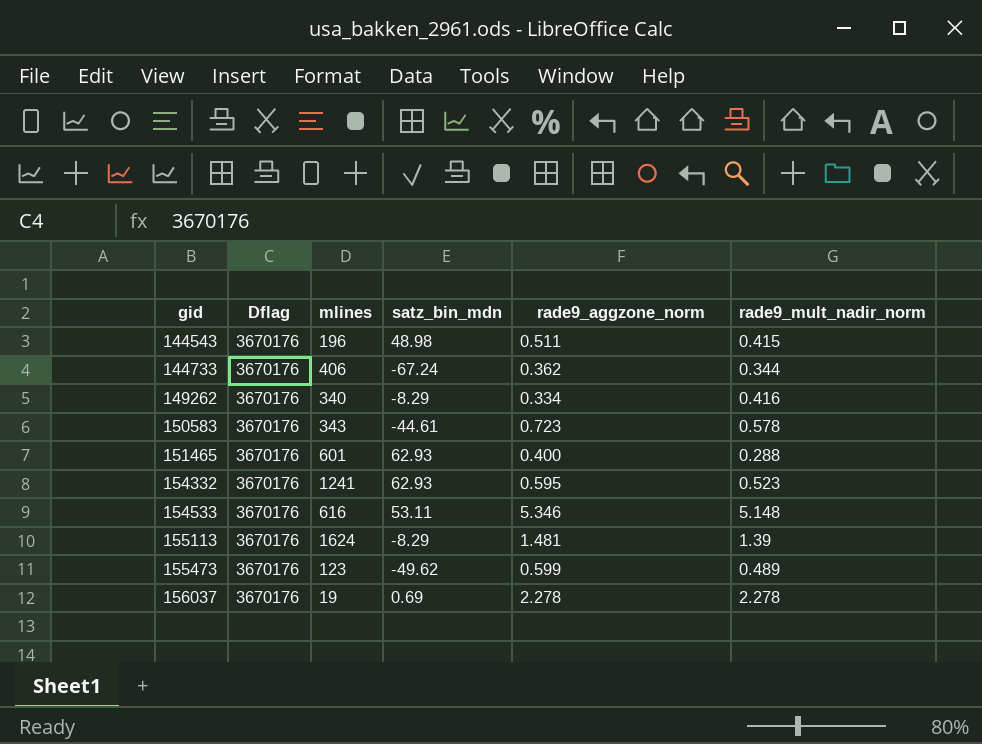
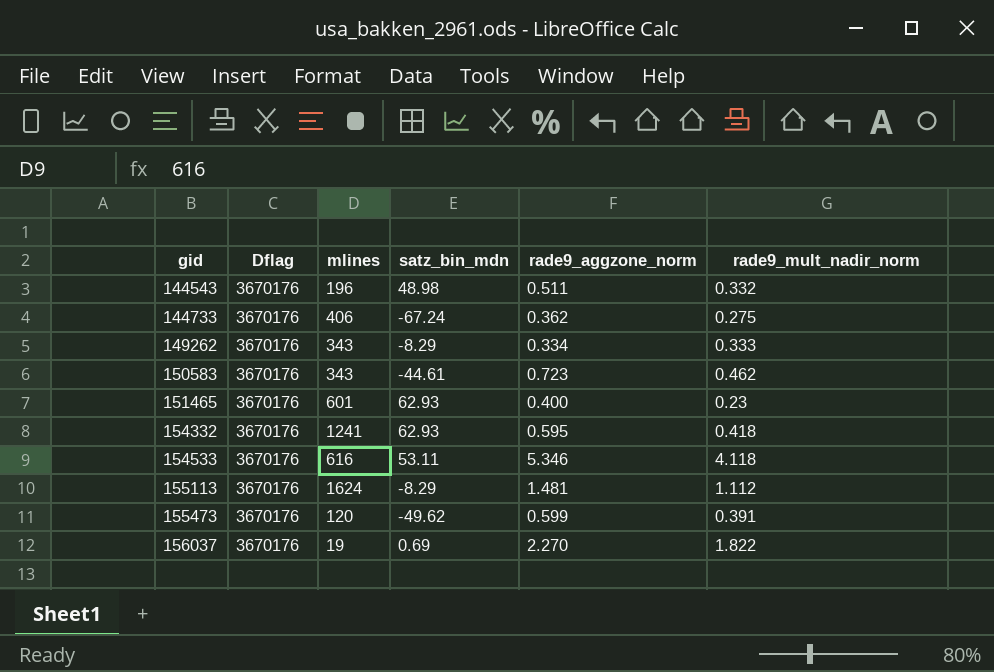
144543 | rade9_mult_nadir_norm: 0.415 -> 0.332
144733 | rade9_mult_nadir_norm: 0.344 -> 0.275
149262 | mlines: 340 -> 343
149262 | rade9_mult_nadir_norm: 0.416 -> 0.333
150583 | rade9_mult_nadir_norm: 0.578 -> 0.462
151465 | rade9_mult_nadir_norm: 0.288 -> 0.23
154332 | rade9_mult_nadir_norm: 0.523 -> 0.418
154533 | rade9_mult_nadir_norm: 5.148 -> 4.118
155113 | rade9_mult_nadir_norm: 1.39 -> 1.112
155473 | mlines: 123 -> 120
155473 | rade9_mult_nadir_norm: 0.489 -> 0.391
156037 | rade9_aggzone_norm: 2.278 -> 2.270
156037 | rade9_mult_nadir_norm: 2.278 -> 1.822

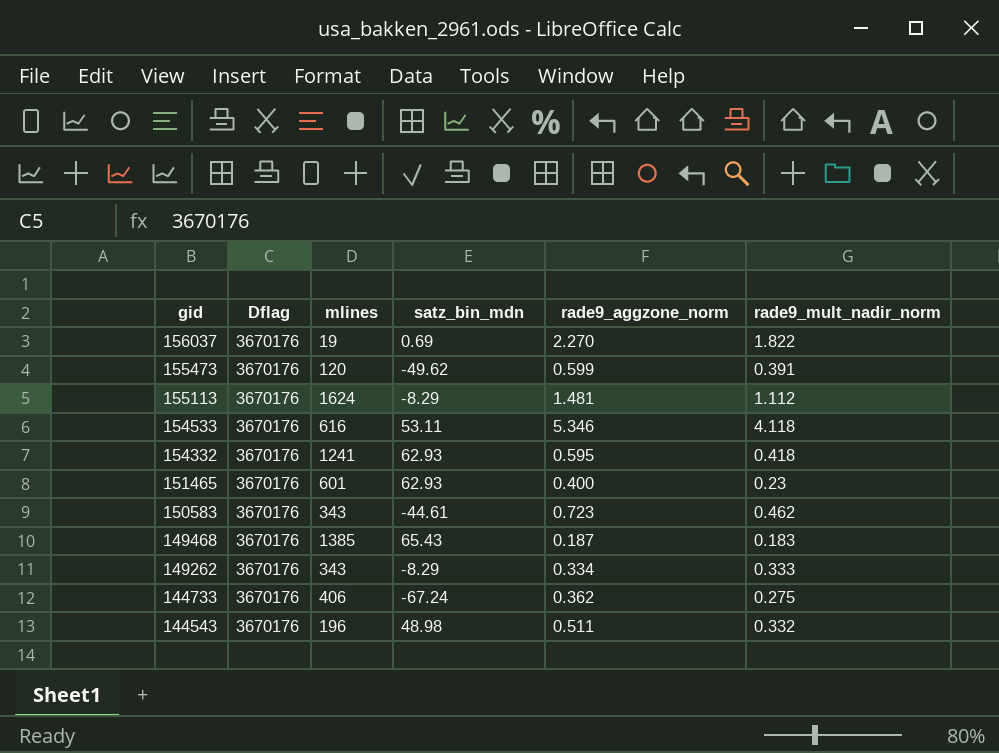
row order: gid ascending -> gid descending
row 149468: none -> 3670176 | 1385 | 65.43 | 0.187 | 0.183

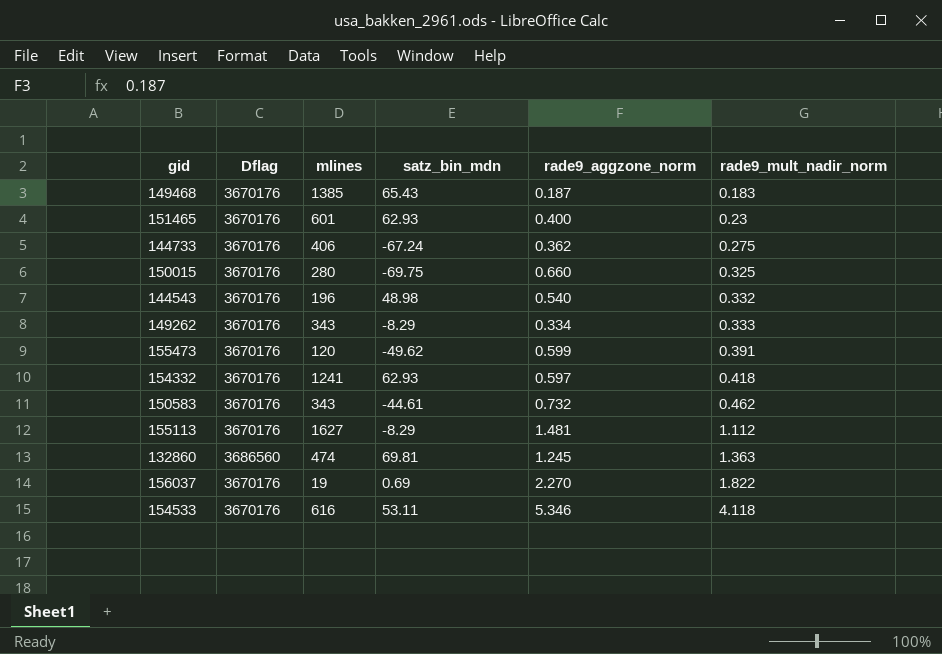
row order: gid descending -> rade9_mult_nadir_norm ascending
row 150015: none -> 3670176 | 280 | -69.75 | 0.660 | 0.325
144543 | rade9_aggzone_norm: 0.511 -> 0.540
154332 | rade9_aggzone_norm: 0.595 -> 0.597
150583 | rade9_aggzone_norm: 0.723 -> 0.732
155113 | mlines: 1624 -> 1627
row 132860: none -> 3686560 | 474 | 69.81 | 1.245 | 1.363

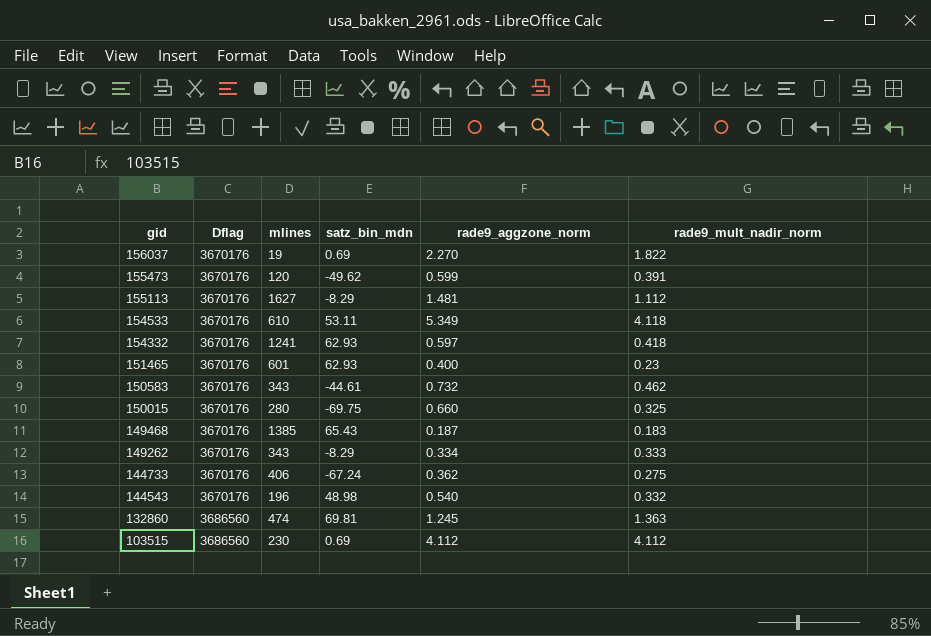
row order: rade9_mult_nadir_norm ascending -> gid descending
154533 | mlines: 616 -> 610
154533 | rade9_aggzone_norm: 5.346 -> 5.349
row 103515: none -> 3686560 | 230 | 0.69 | 4.112 | 4.112

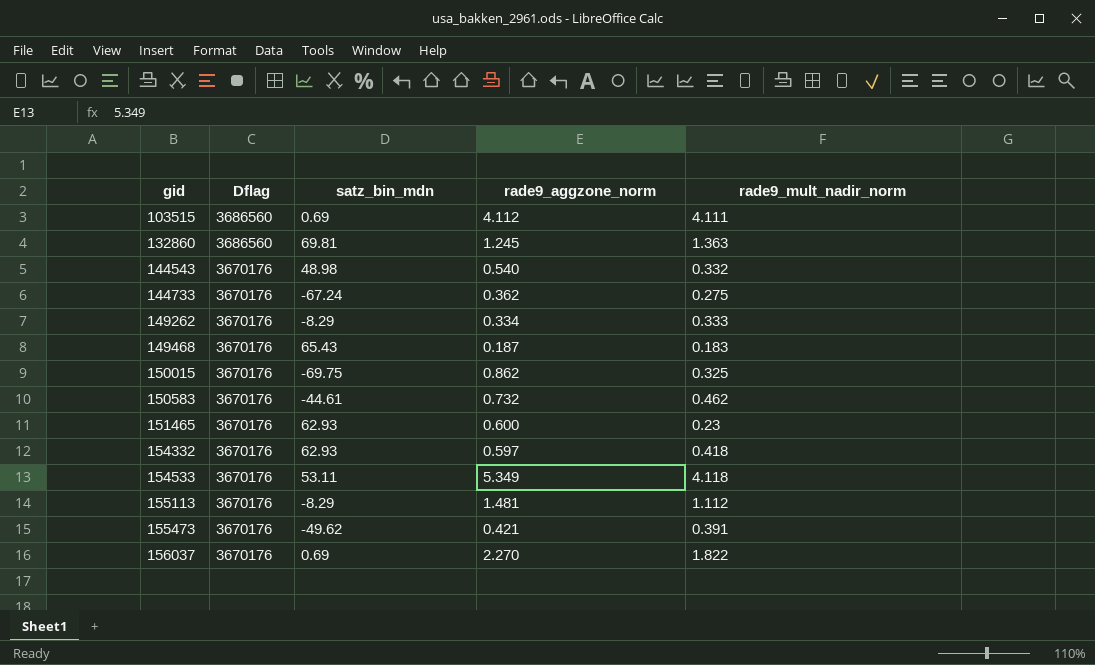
row order: gid descending -> gid ascending
column mlines | position: 3 -> none
103515 | rade9_mult_nadir_norm: 4.112 -> 4.111
150015 | rade9_aggzone_norm: 0.660 -> 0.862
151465 | rade9_aggzone_norm: 0.400 -> 0.600
155473 | rade9_aggzone_norm: 0.599 -> 0.421

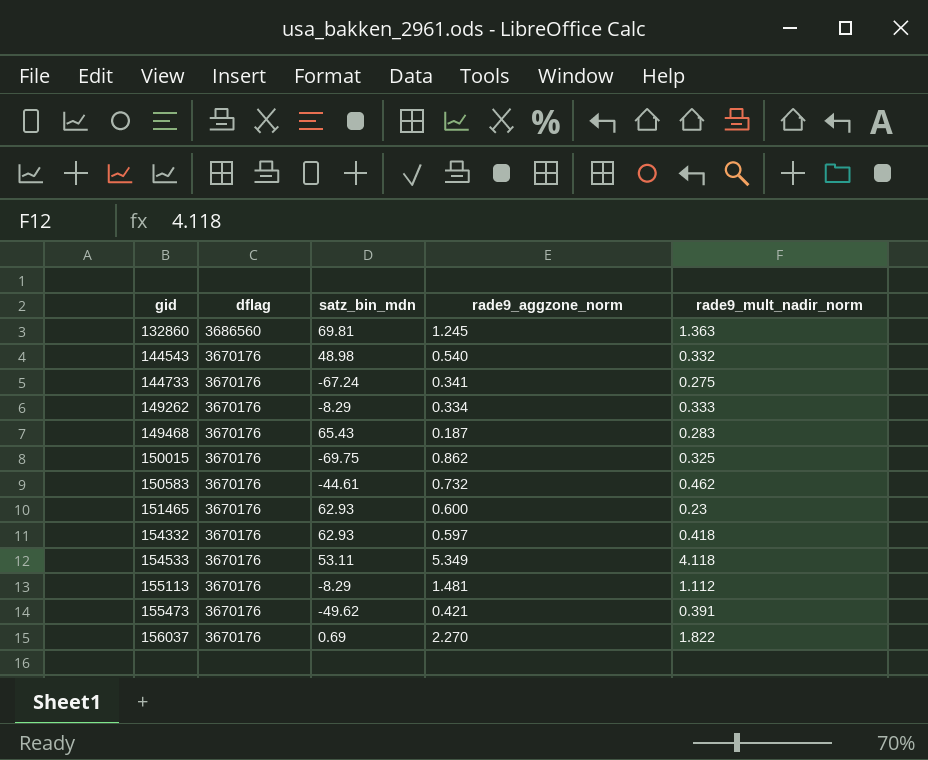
column name: Dflag -> dflag
row 103515: 3686560 | 0.69 | 4.112 | 4.111 -> none
144733 | rade9_aggzone_norm: 0.362 -> 0.341
149468 | rade9_mult_nadir_norm: 0.183 -> 0.283

